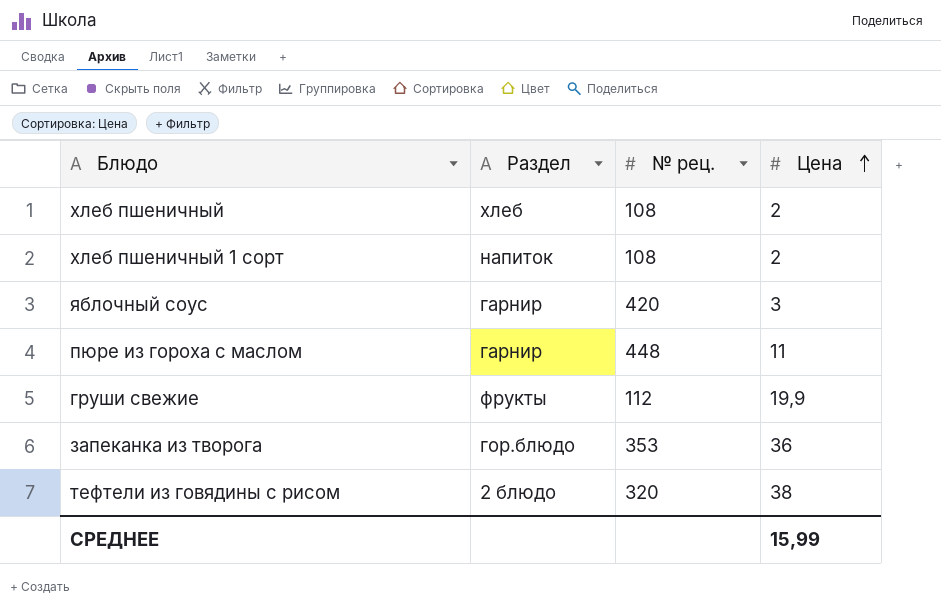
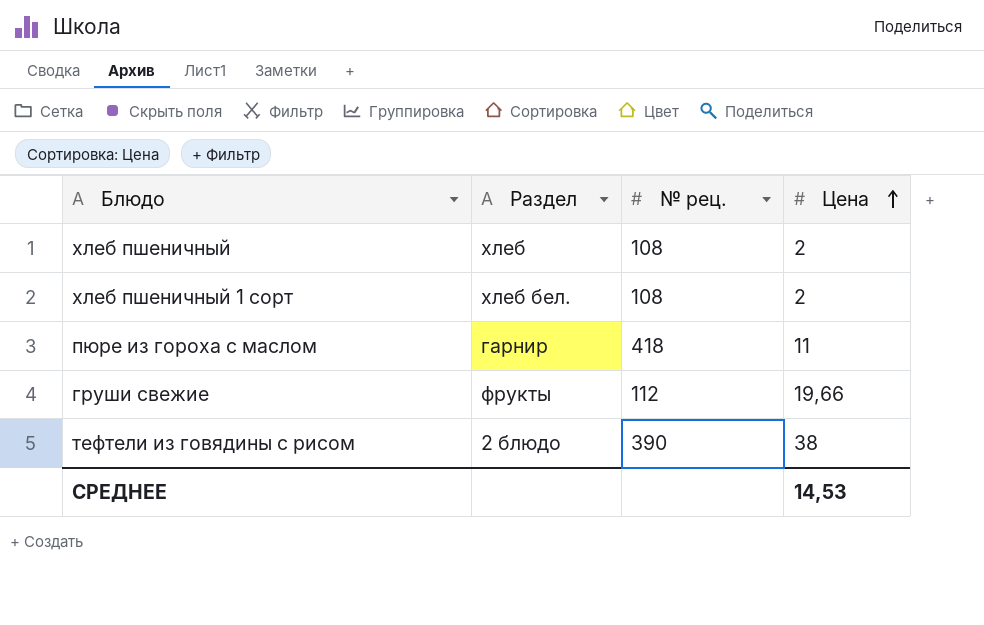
row яблочный соус: гарнир | 420 | 3 -> none
row запеканка из творога: гор.блюдо | 353 | 36 -> none
хлеб пшеничный 1 сорт | Раздел: напиток -> хлеб бел.
пюре из гороха с маслом | № рец.: 448 -> 418
груши свежие | Цена: 19,9 -> 19,66
тефтели из говядины с рисом | № рец.: 320 -> 390
СРЕДНЕЕ | Цена: 15,99 -> 14,53

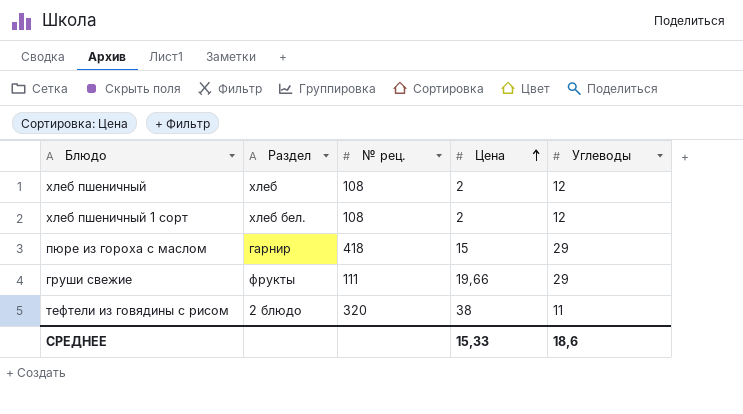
column Углеводы | position: none -> 5
пюре из гороха с маслом | Цена: 11 -> 15
груши свежие | № рец.: 112 -> 111
тефтели из говядины с рисом | № рец.: 390 -> 320
СРЕДНЕЕ | Цена: 14,53 -> 15,33

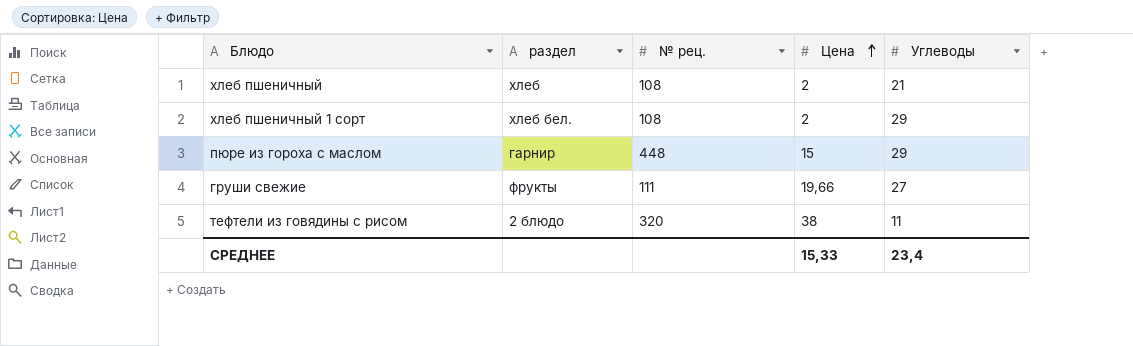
column name: Раздел -> раздел
хлеб пшеничный | Углеводы: 12 -> 21
хлеб пшеничный 1 сорт | Углеводы: 12 -> 29
пюре из гороха с маслом | № рец.: 418 -> 448
груши свежие | Углеводы: 29 -> 27
СРЕДНЕЕ | Углеводы: 18,6 -> 23,4

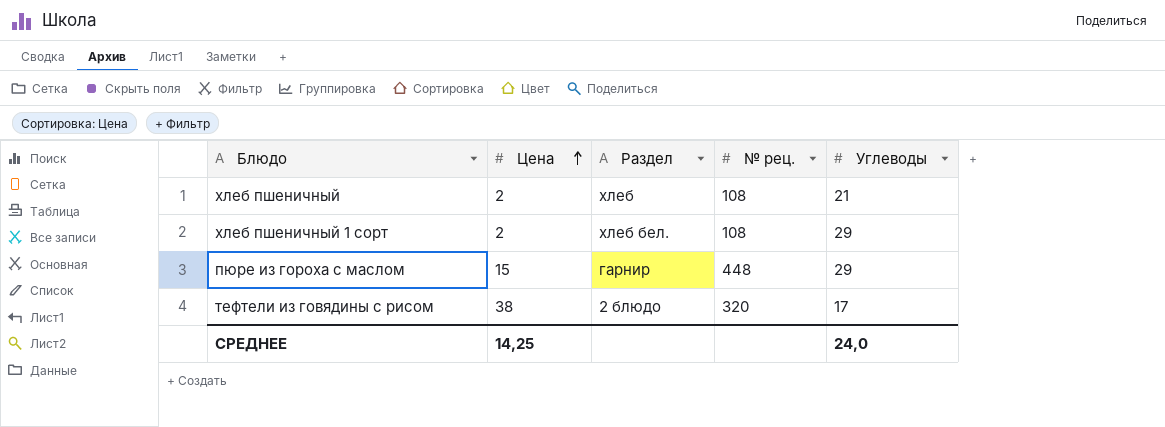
column Цена | position: 4 -> 2
column name: раздел -> Раздел
row груши свежие: фрукты | 111 | 19,66 | 27 -> none
тефтели из говядины с рисом | Углеводы: 11 -> 17
СРЕДНЕЕ | Цена: 15,33 -> 14,25
СРЕДНЕЕ | Углеводы: 23,4 -> 24,0

